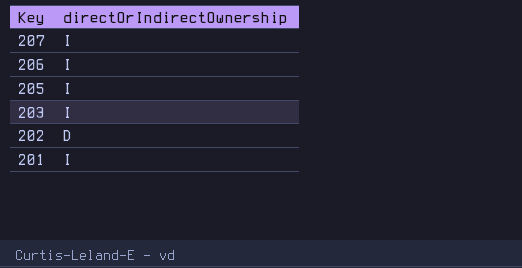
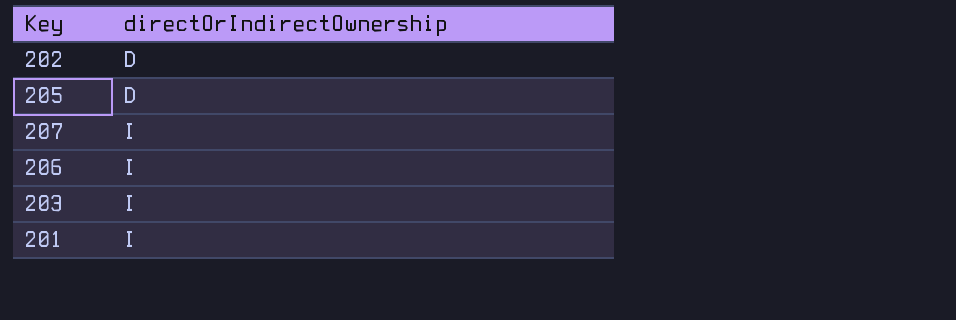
row order: Key descending -> directOrIndirectOwnership ascending
205 | directOrIndirectOwnership: I -> D

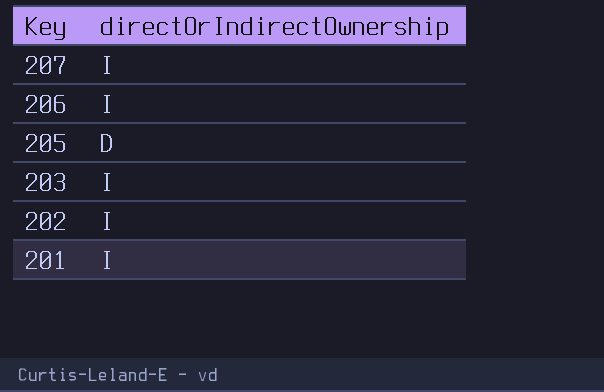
row order: directOrIndirectOwnership ascending -> Key descending
202 | directOrIndirectOwnership: D -> I

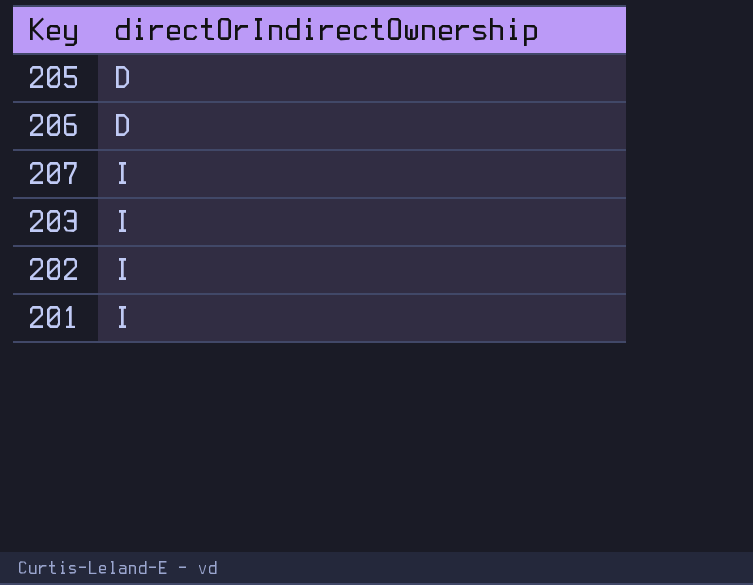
row order: Key descending -> directOrIndirectOwnership ascending
206 | directOrIndirectOwnership: I -> D

